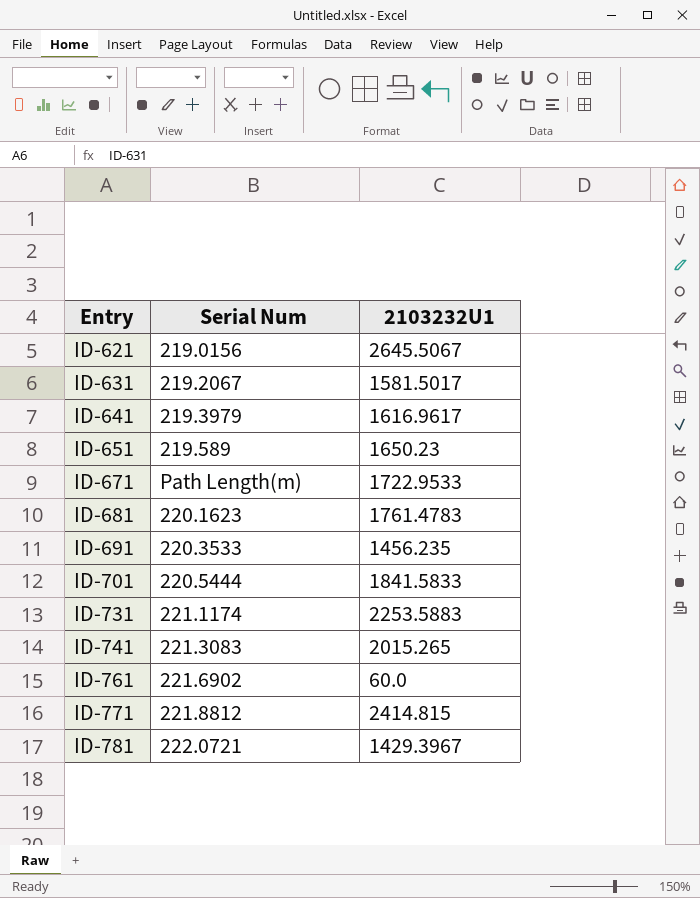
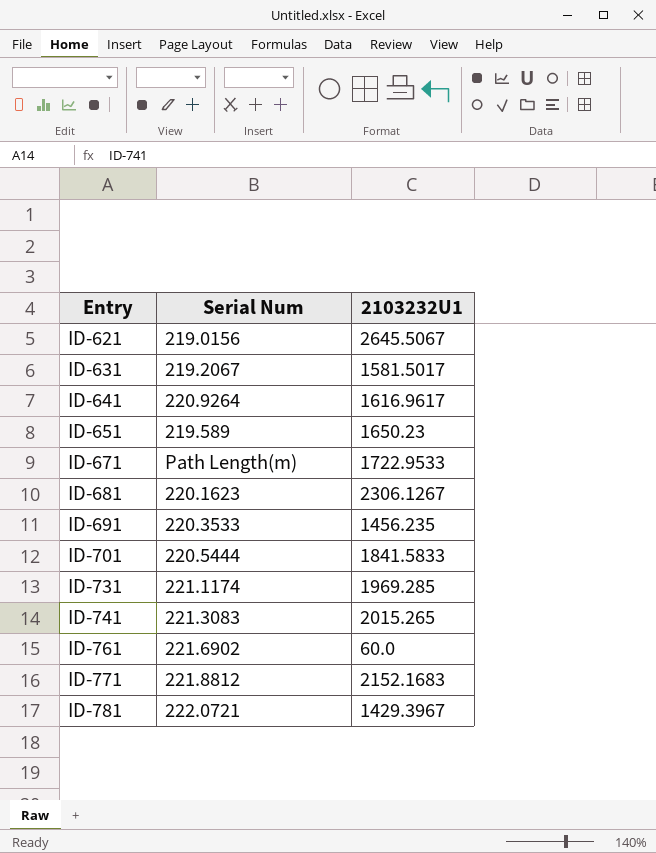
ID-641 | Serial Num: 219.3979 -> 220.9264
ID-681 | 2103232U1: 1761.4783 -> 2306.1267
ID-731 | 2103232U1: 2253.5883 -> 1969.285
ID-771 | 2103232U1: 2414.815 -> 2152.1683

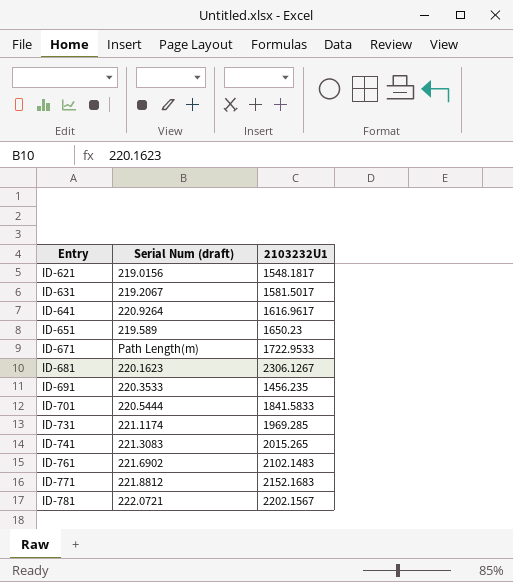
column name: Serial Num -> Serial Num (draft)
ID-621 | 2103232U1: 2645.5067 -> 1548.1817
ID-761 | 2103232U1: 60.0 -> 2102.1483
ID-781 | 2103232U1: 1429.3967 -> 2202.1567

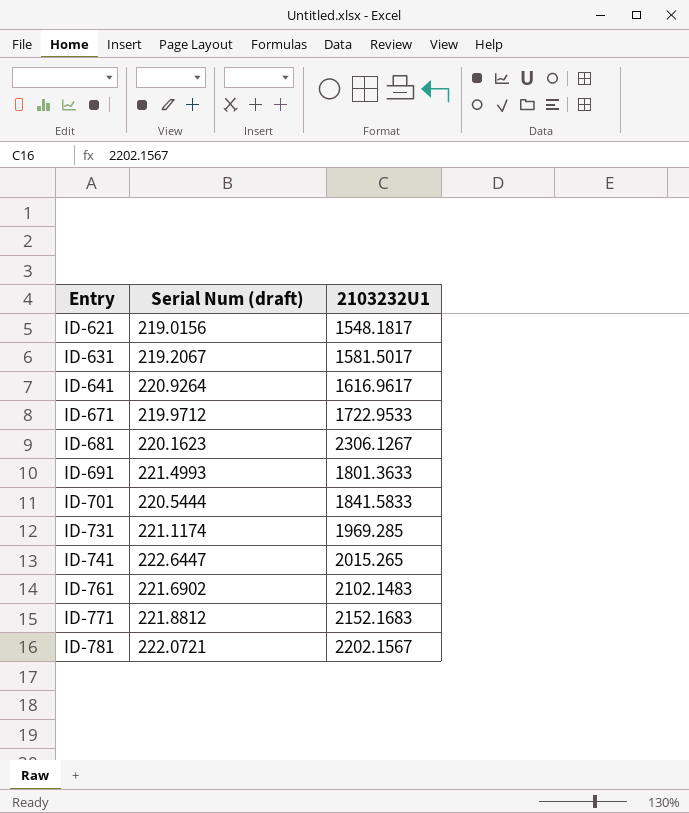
row ID-651: 219.589 | 1650.23 -> none
ID-671 | Serial Num (draft): Path Length(m) -> 219.9712
ID-691 | Serial Num (draft): 220.3533 -> 221.4993
ID-691 | 2103232U1: 1456.235 -> 1801.3633
ID-741 | Serial Num (draft): 221.3083 -> 222.6447

